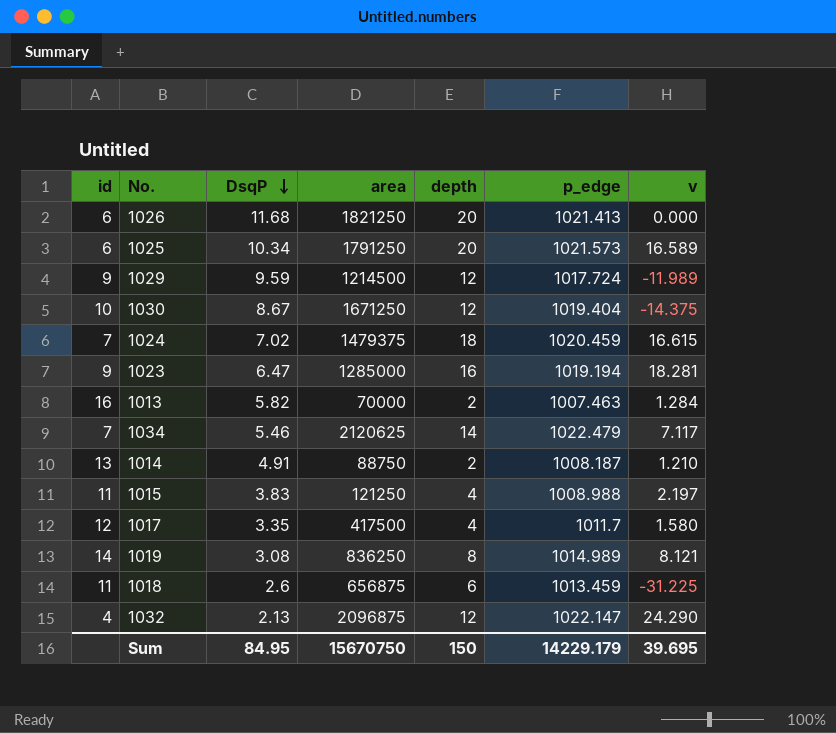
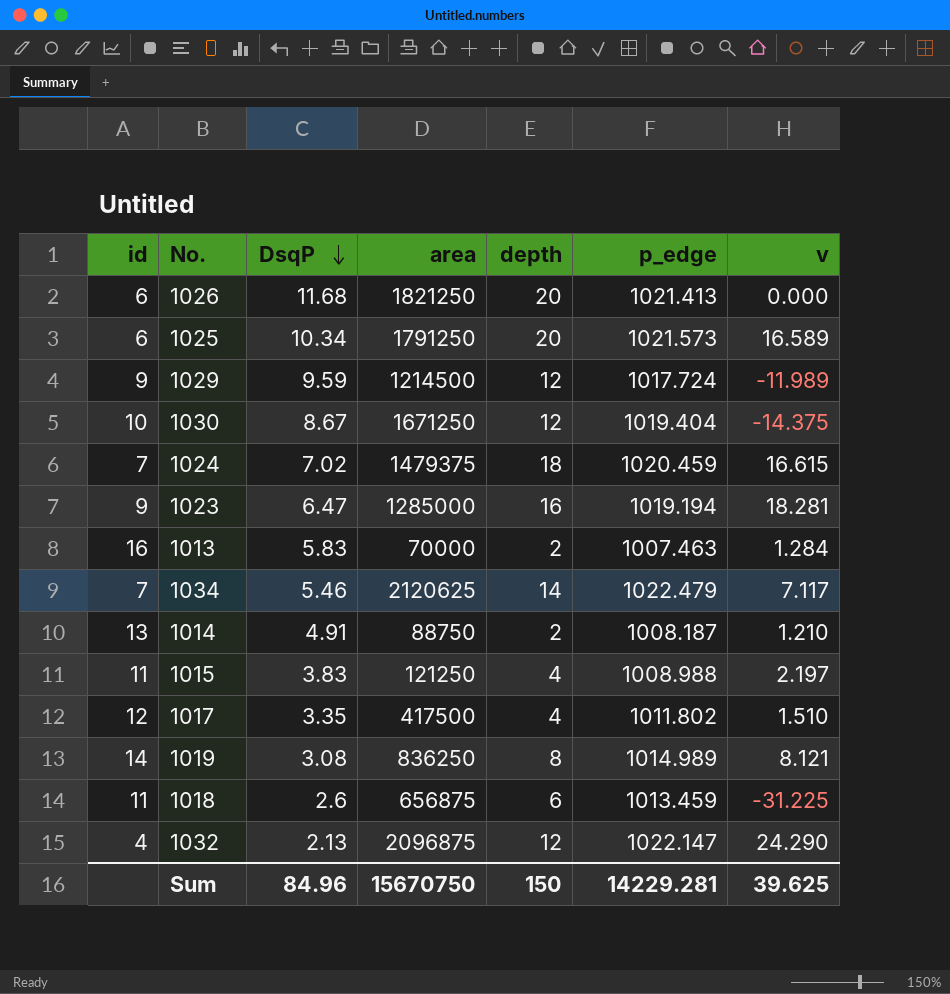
1013 | DsqP: 5.82 -> 5.83
1017 | p_edge: 1011.7 -> 1011.802
1017 | v: 1.580 -> 1.510
Sum | DsqP: 84.95 -> 84.96
Sum | p_edge: 14229.179 -> 14229.281
Sum | v: 39.695 -> 39.625

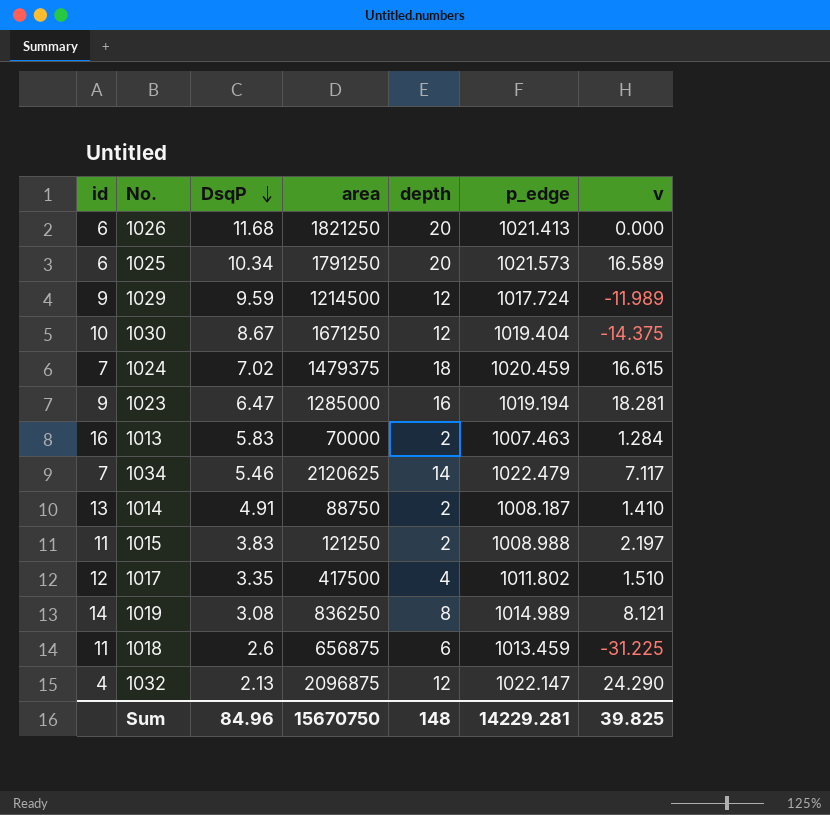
1014 | v: 1.210 -> 1.410
1015 | depth: 4 -> 2
Sum | depth: 150 -> 148
Sum | v: 39.625 -> 39.825

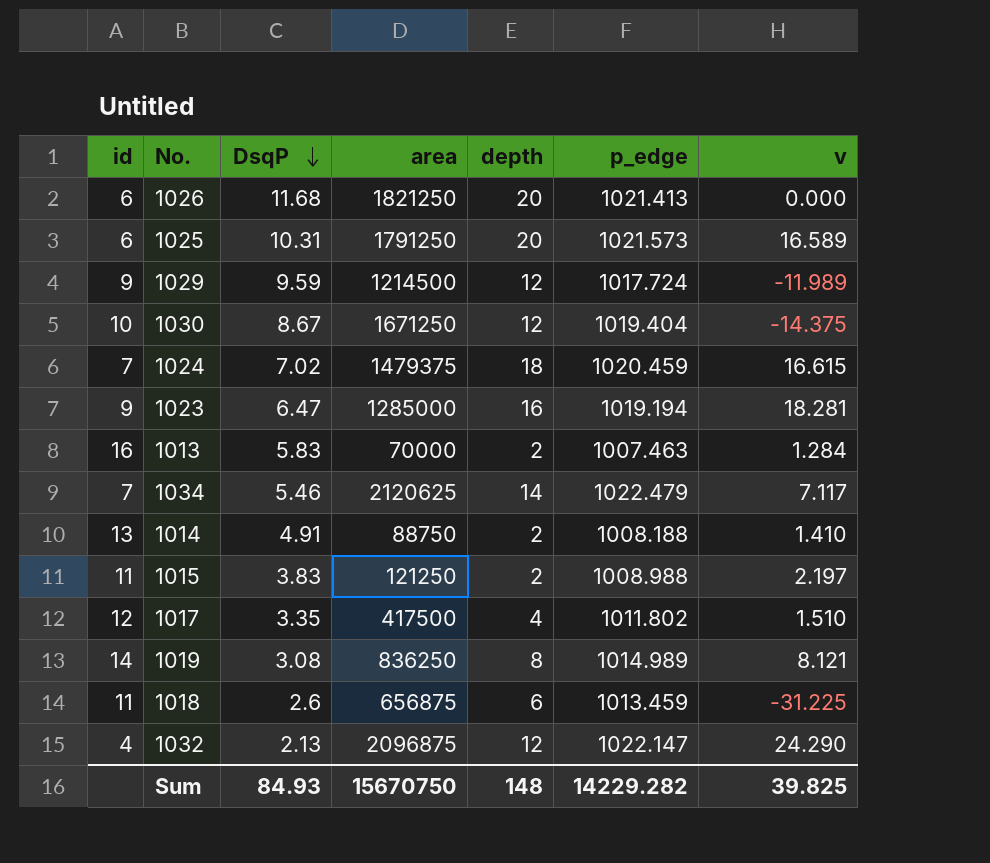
1025 | DsqP: 10.34 -> 10.31
1014 | p_edge: 1008.187 -> 1008.188
Sum | DsqP: 84.96 -> 84.93
Sum | p_edge: 14229.281 -> 14229.282

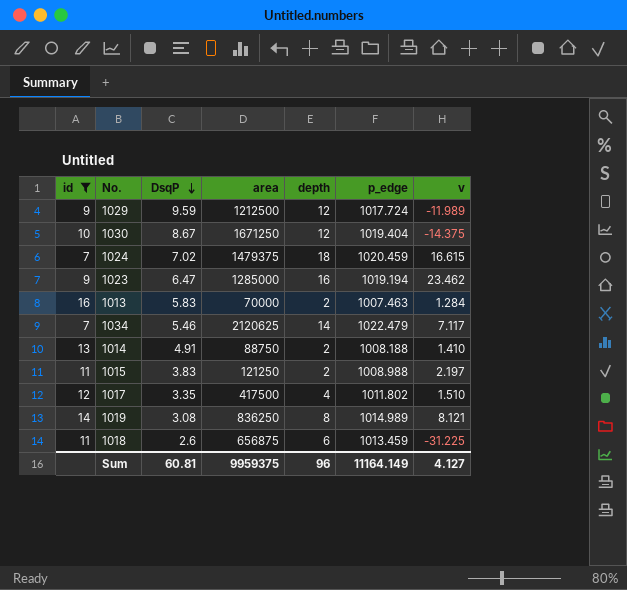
filter: none -> id >= 7
1029 | area: 1214500 -> 1212500
1023 | v: 18.281 -> 23.462
Sum | DsqP: 84.93 -> 60.81
Sum | area: 15670750 -> 9959375
Sum | depth: 148 -> 96
Sum | p_edge: 14229.282 -> 11164.149
Sum | v: 39.825 -> 4.127

